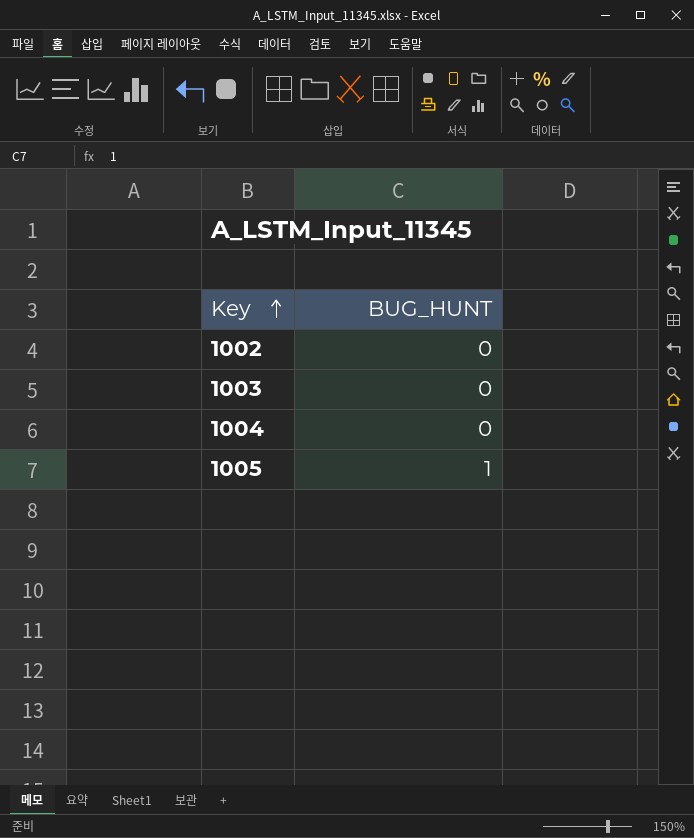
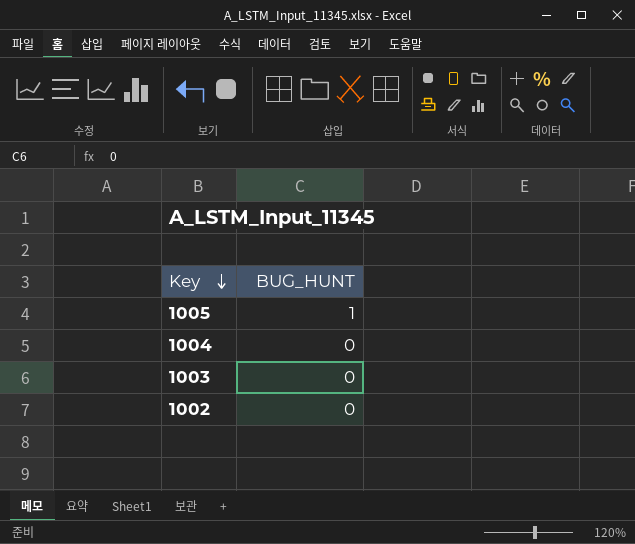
row order: Key ascending -> Key descending

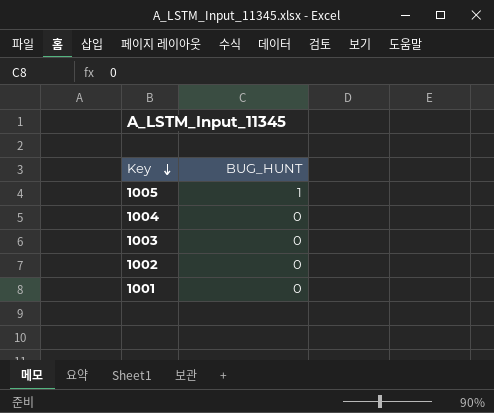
row 1001: none -> 0

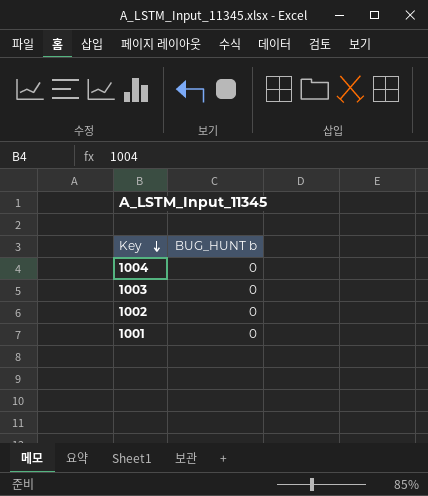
column name: BUG_HUNT -> BUG_HUNT b
row 1005: 1 -> none

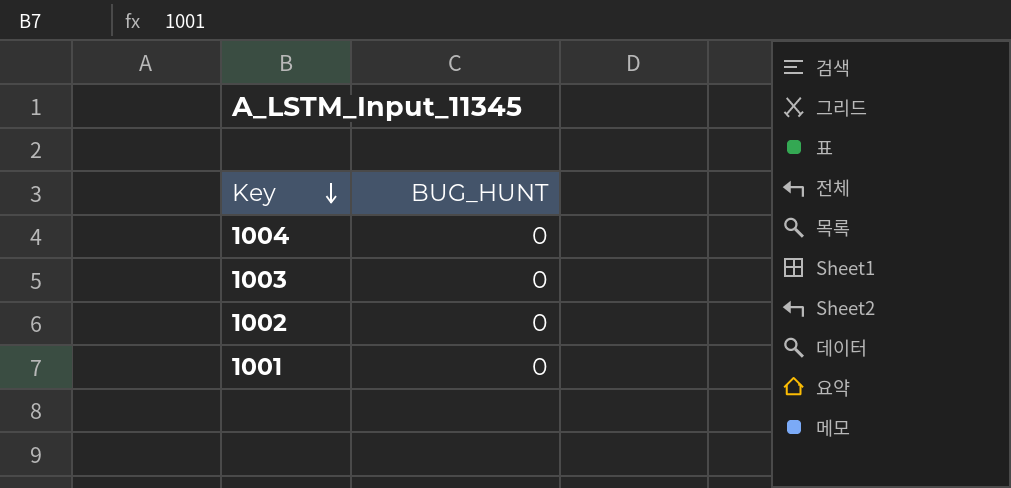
column name: BUG_HUNT b -> BUG_HUNT

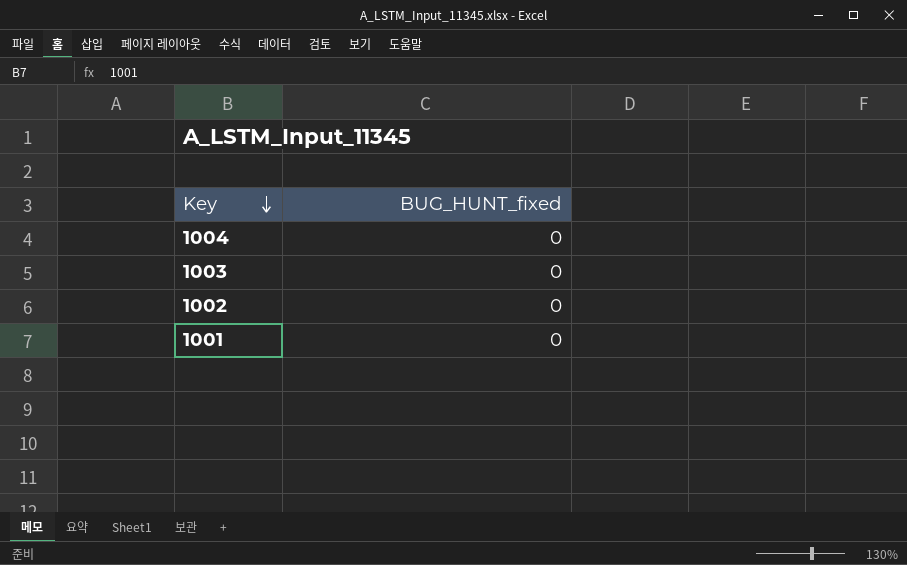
column name: BUG_HUNT -> BUG_HUNT_fixed

